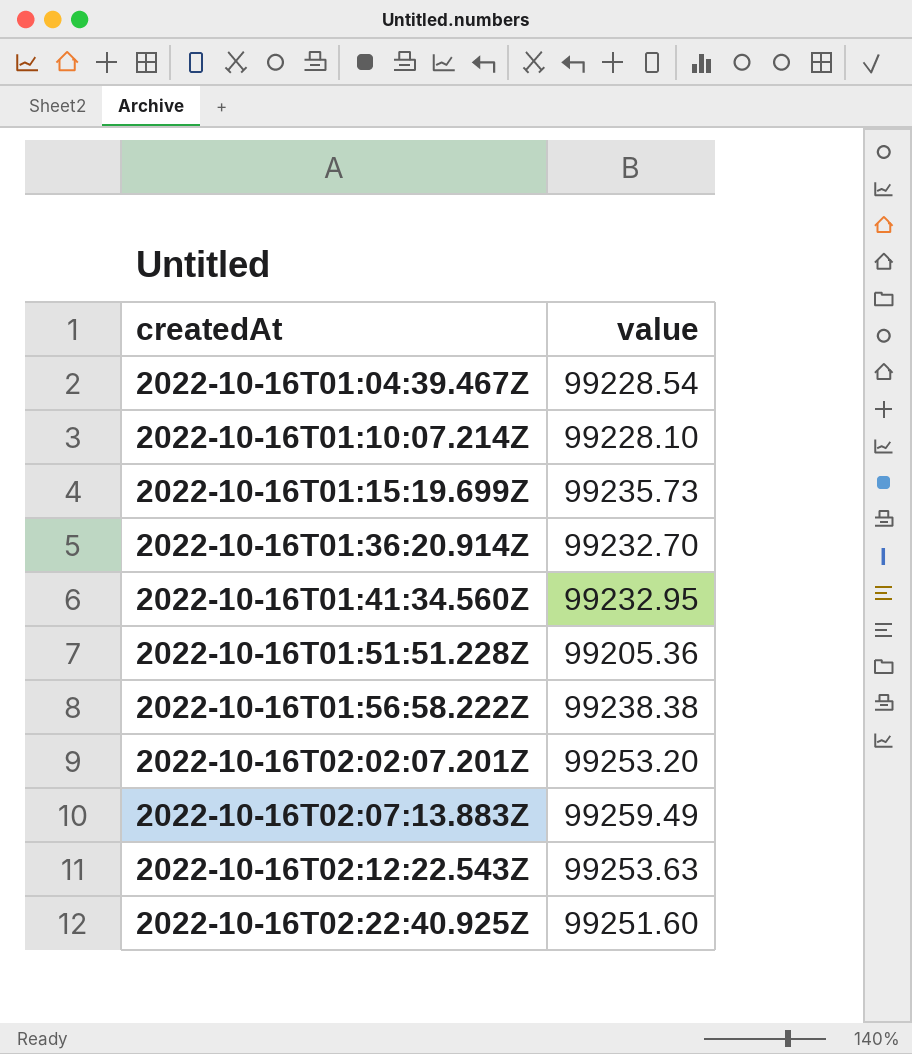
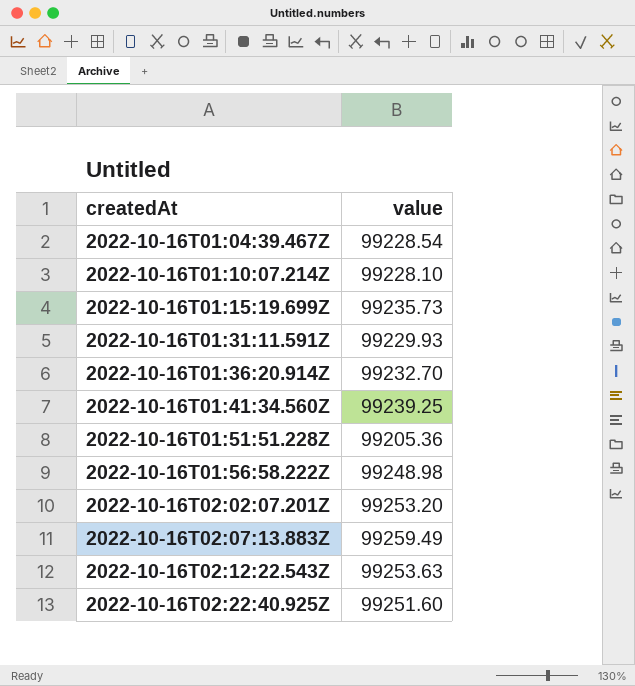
row 2022-10-16T01:31:11.591Z: none -> 99229.93
2022-10-16T01:41:34.560Z | value: 99232.95 -> 99239.25
2022-10-16T01:56:58.222Z | value: 99238.38 -> 99248.98

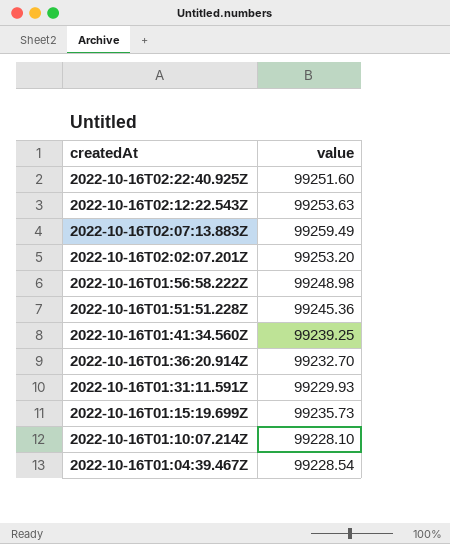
row order: createdAt ascending -> createdAt descending
2022-10-16T01:51:51.228Z | value: 99205.36 -> 99245.36

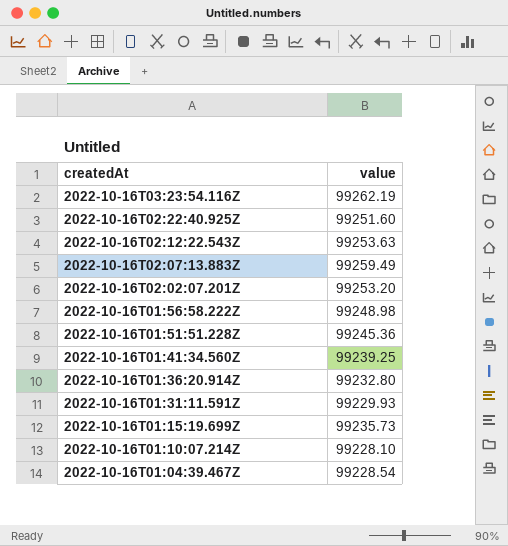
row 2022-10-16T03:23:54.116Z: none -> 99262.19
2022-10-16T01:36:20.914Z | value: 99232.70 -> 99232.80

